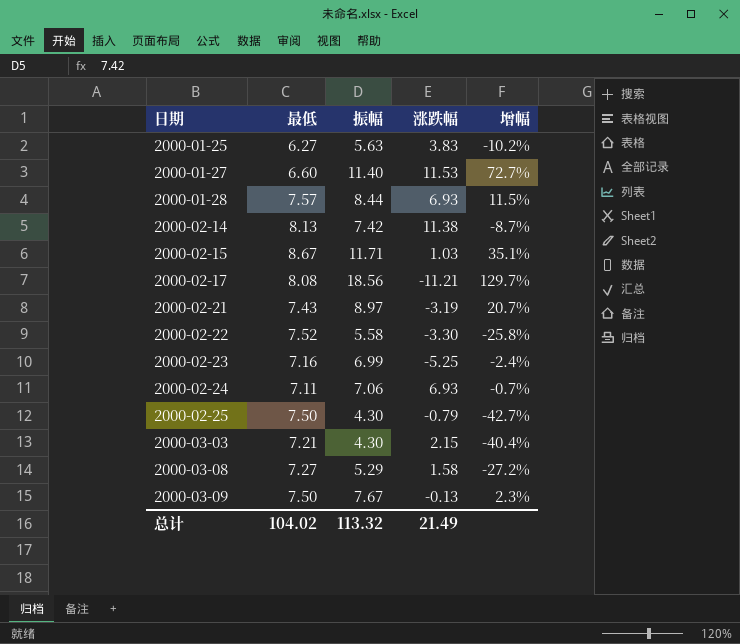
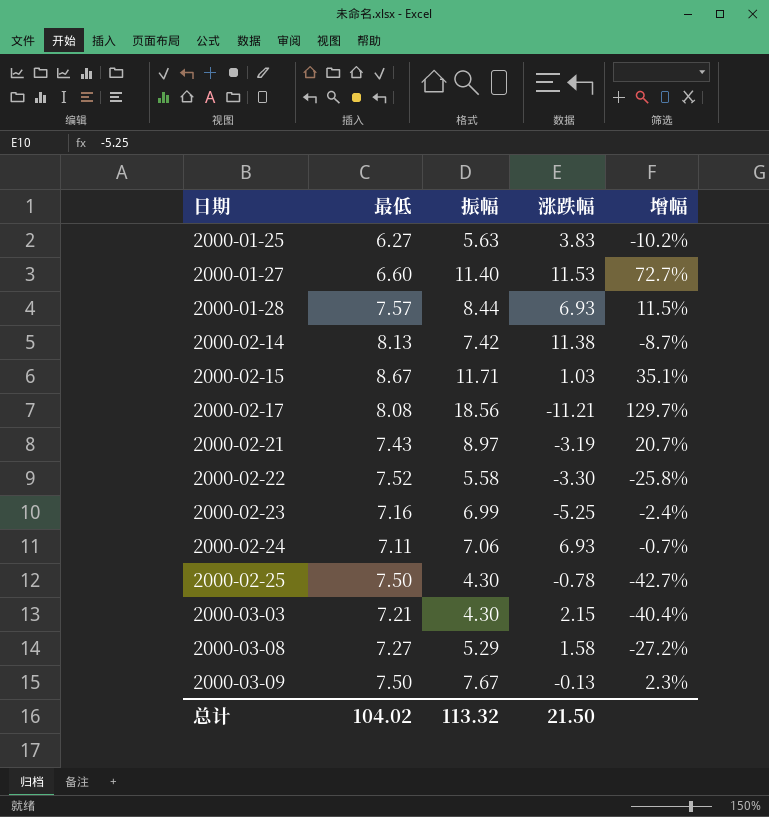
2000-02-25 | 涨跌幅: -0.79 -> -0.78
总计 | 涨跌幅: 21.49 -> 21.50

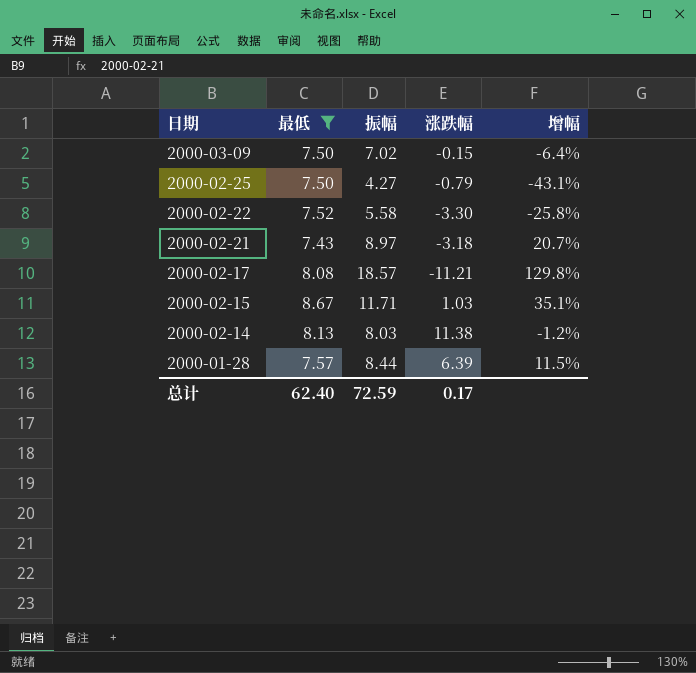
filter: none -> 最低 >= 7.43
row order: 日期 ascending -> 日期 descending
2000-03-09 | 振幅: 7.67 -> 7.02
2000-03-09 | 涨跌幅: -0.13 -> -0.15
2000-03-09 | 增幅: 2.3% -> -6.4%
2000-02-25 | 振幅: 4.30 -> 4.27
2000-02-25 | 涨跌幅: -0.78 -> -0.79
2000-02-25 | 增幅: -42.7% -> -43.1%
2000-02-21 | 涨跌幅: -3.19 -> -3.18
2000-02-17 | 振幅: 18.56 -> 18.57
2000-02-17 | 增幅: 129.7% -> 129.8%
2000-02-14 | 振幅: 7.42 -> 8.03
2000-02-14 | 增幅: -8.7% -> -1.2%
2000-01-28 | 涨跌幅: 6.93 -> 6.39
总计 | 最低: 104.02 -> 62.40
总计 | 振幅: 113.32 -> 72.59
总计 | 涨跌幅: 21.50 -> 0.17

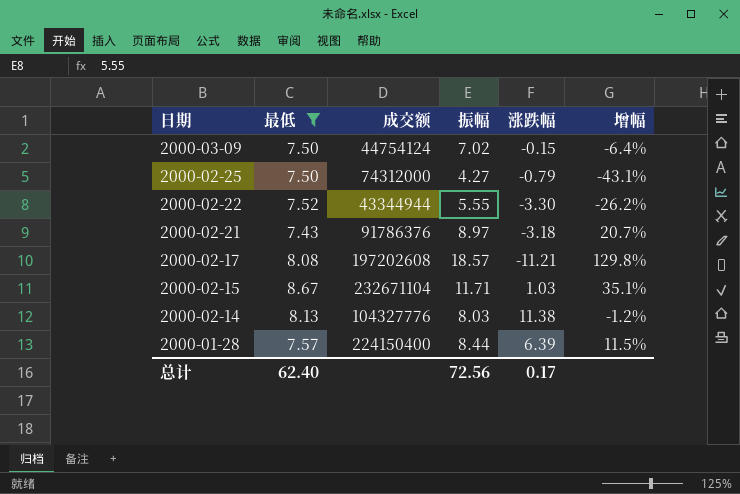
column 成交额 | position: none -> 3
2000-02-22 | 振幅: 5.58 -> 5.55
2000-02-22 | 增幅: -25.8% -> -26.2%
总计 | 振幅: 72.59 -> 72.56

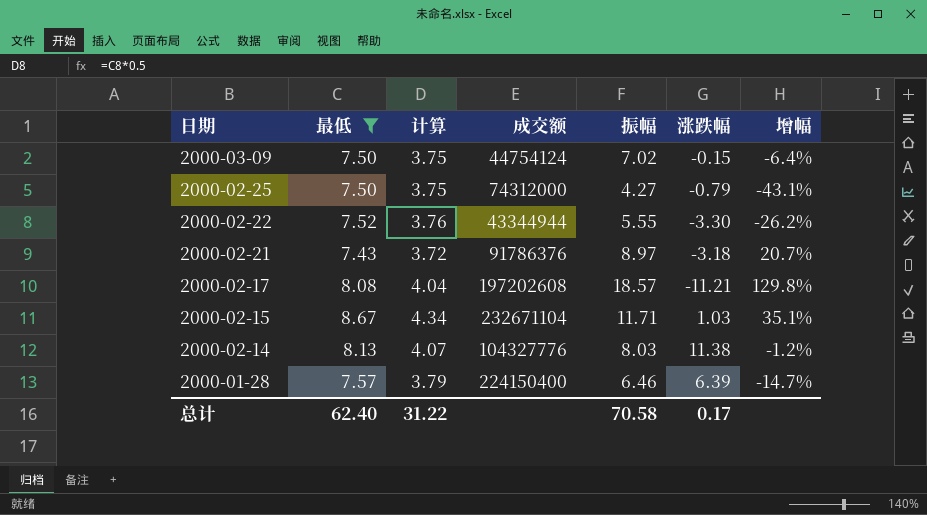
column 计算 | formula: none -> [最低] * 0.5
2000-01-28 | 振幅: 8.44 -> 6.46
2000-01-28 | 增幅: 11.5% -> -14.7%
总计 | 振幅: 72.56 -> 70.58

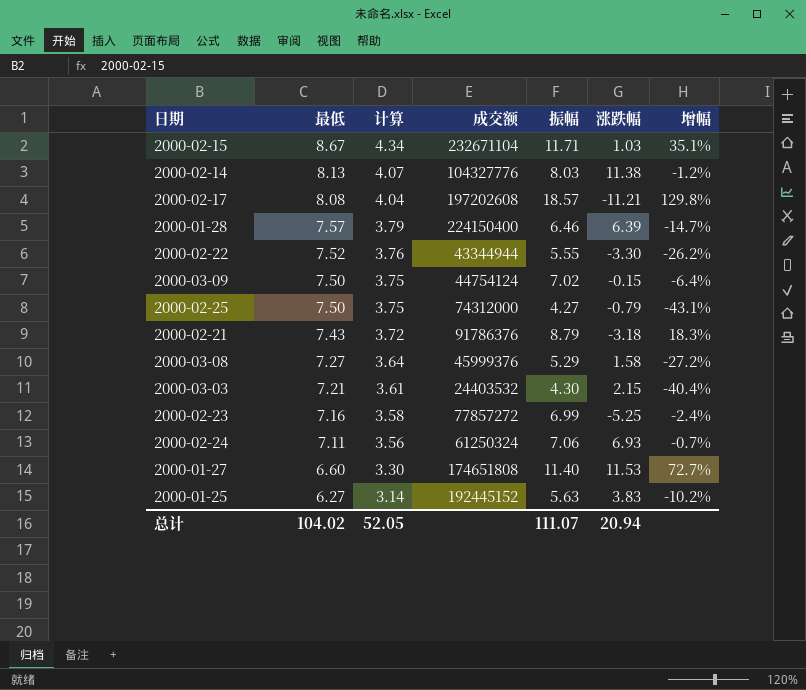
filter: 最低 >= 7.43 -> none
row order: 日期 descending -> 最低 descending
2000-02-21 | 振幅: 8.97 -> 8.79
2000-02-21 | 增幅: 20.7% -> 18.3%
总计 | 最低: 62.40 -> 104.02
总计 | 计算: 31.22 -> 52.05
总计 | 振幅: 70.58 -> 111.07
总计 | 涨跌幅: 0.17 -> 20.94

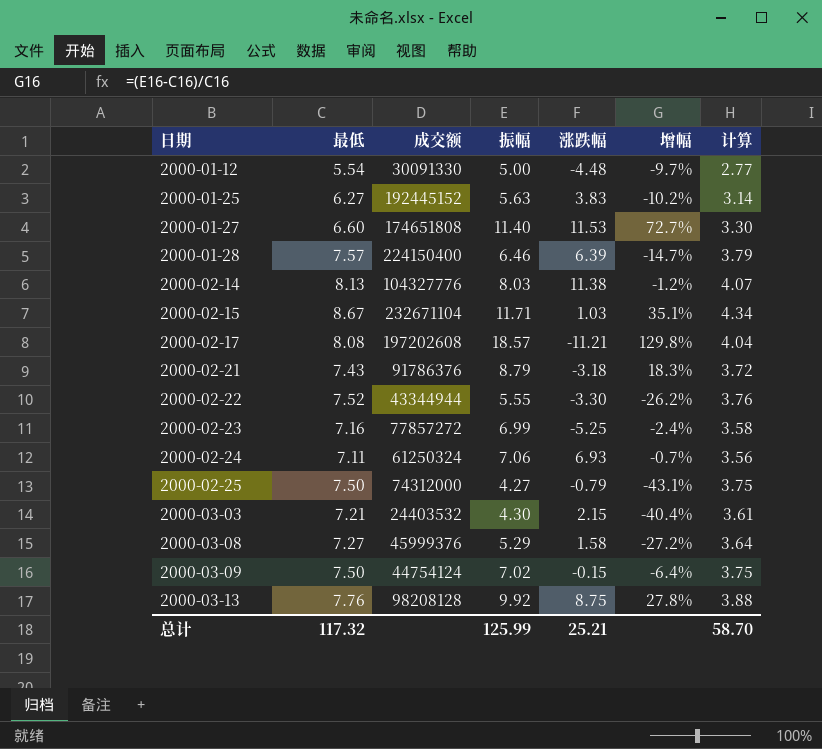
row order: 最低 descending -> 日期 ascending
column 计算 | position: 3 -> 7
row 2000-01-12: none -> 5.54 | 30091330 | 5.00 | -4.48 | -9.7% | 2.77
row 2000-03-13: none -> 7.76 | 98208128 | 9.92 | 8.75 | 27.8% | 3.88
总计 | 最低: 104.02 -> 117.32
总计 | 振幅: 111.07 -> 125.99
总计 | 涨跌幅: 20.94 -> 25.21
总计 | 计算: 52.05 -> 58.70

